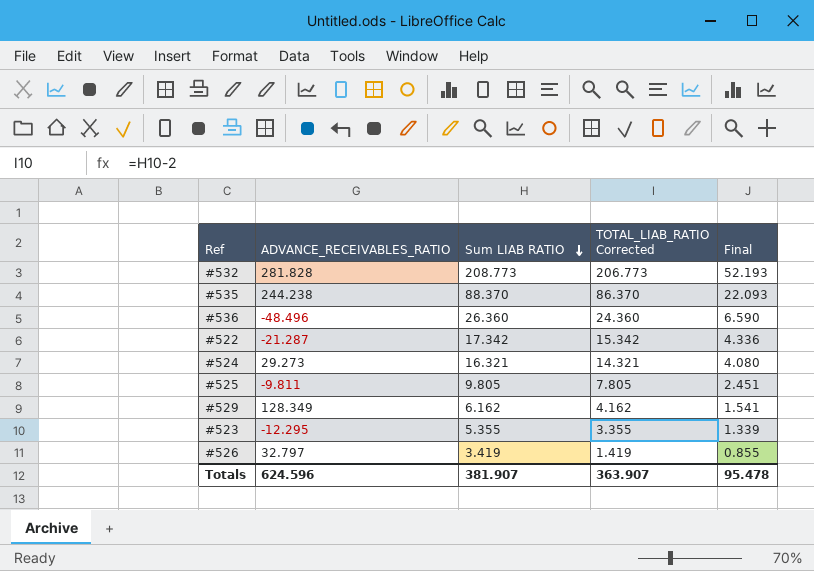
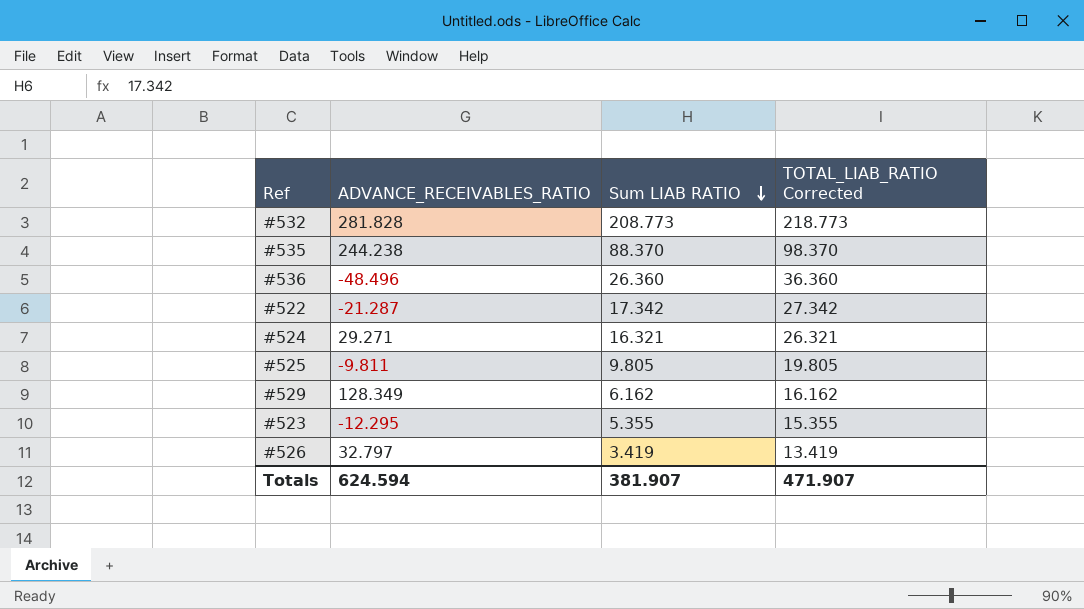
column Final | formula: [Sum LIAB RATIO] * 0.25 -> none
column TOTAL_LIAB_RATIO Corrected | formula: [Sum LIAB RATIO] - 2 -> [Sum LIAB RATIO] + 10
#524 | ADVANCE_RECEIVABLES_RATIO: 29.273 -> 29.271
Totals | ADVANCE_RECEIVABLES_RATIO: 624.596 -> 624.594
Totals | TOTAL_LIAB_RATIO Corrected: 363.907 -> 471.907

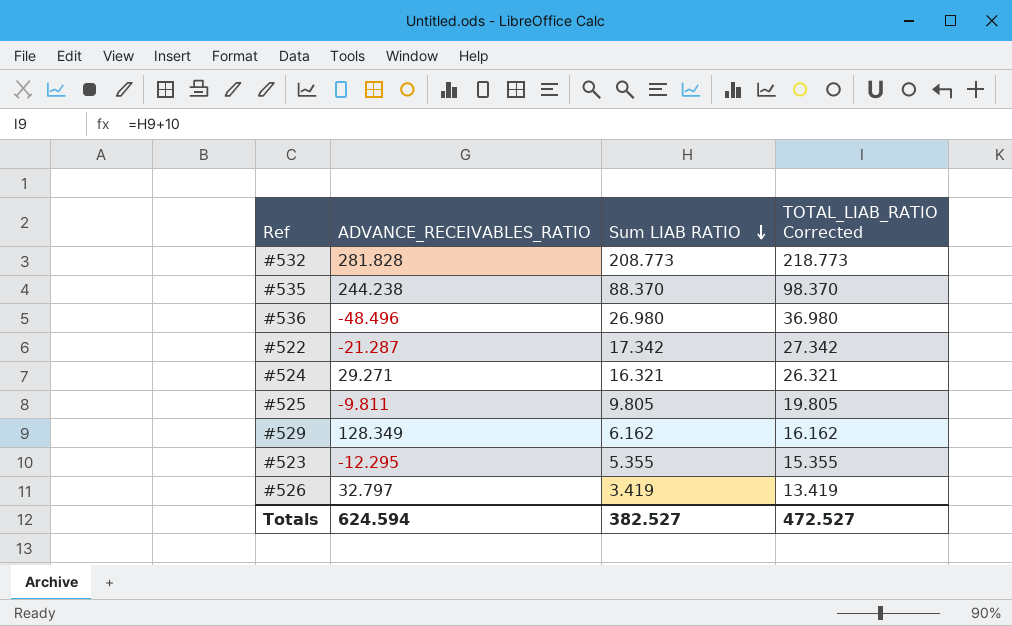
#536 | Sum LIAB RATIO: 26.360 -> 26.980
#536 | TOTAL_LIAB_RATIO Corrected: 36.360 -> 36.980
Totals | Sum LIAB RATIO: 381.907 -> 382.527
Totals | TOTAL_LIAB_RATIO Corrected: 471.907 -> 472.527

